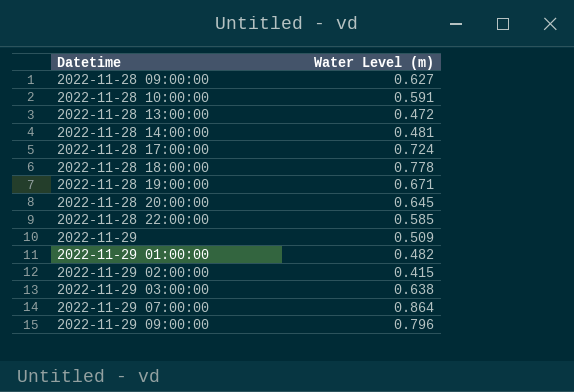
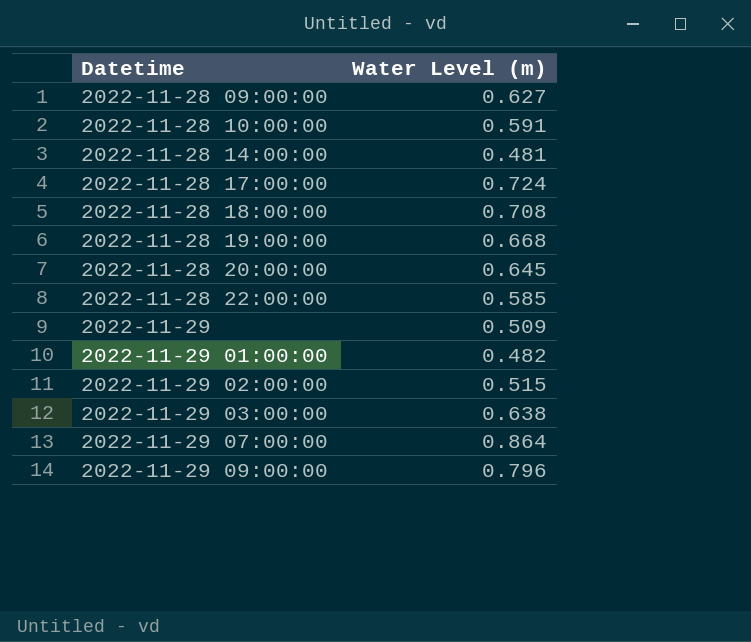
row 2022-11-28 13:00:00: 0.472 -> none
2022-11-28 18:00:00 | Water Level (m): 0.778 -> 0.708
2022-11-28 19:00:00 | Water Level (m): 0.671 -> 0.668
2022-11-29 02:00:00 | Water Level (m): 0.415 -> 0.515

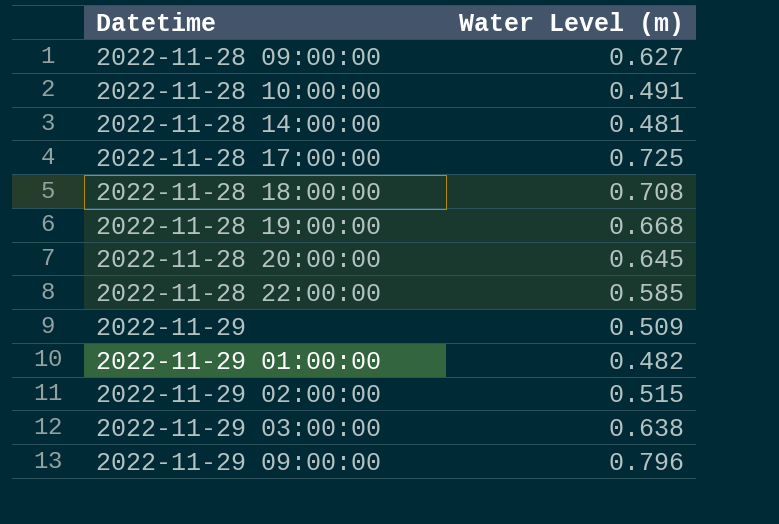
row 2022-11-29 07:00:00: 0.864 -> none
2022-11-28 10:00:00 | Water Level (m): 0.591 -> 0.491
2022-11-28 17:00:00 | Water Level (m): 0.724 -> 0.725

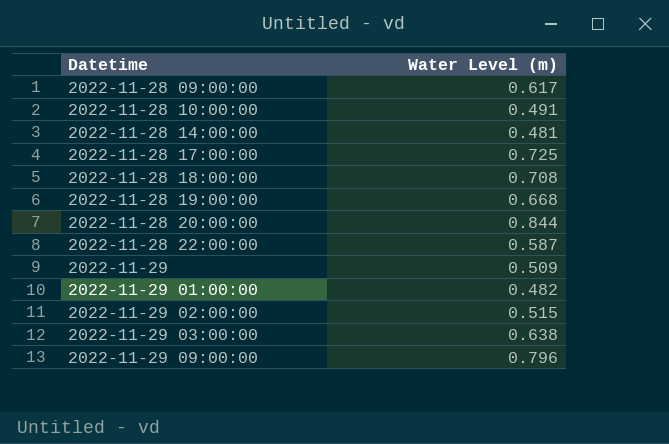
2022-11-28 09:00:00 | Water Level (m): 0.627 -> 0.617
2022-11-28 20:00:00 | Water Level (m): 0.645 -> 0.844
2022-11-28 22:00:00 | Water Level (m): 0.585 -> 0.587

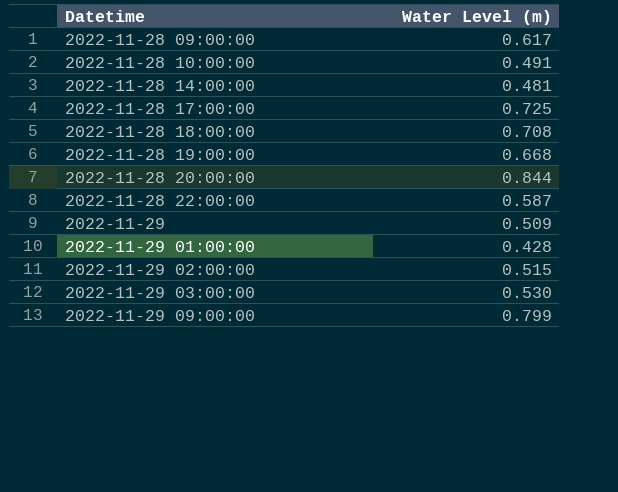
2022-11-29 01:00:00 | Water Level (m): 0.482 -> 0.428
2022-11-29 03:00:00 | Water Level (m): 0.638 -> 0.530
2022-11-29 09:00:00 | Water Level (m): 0.796 -> 0.799

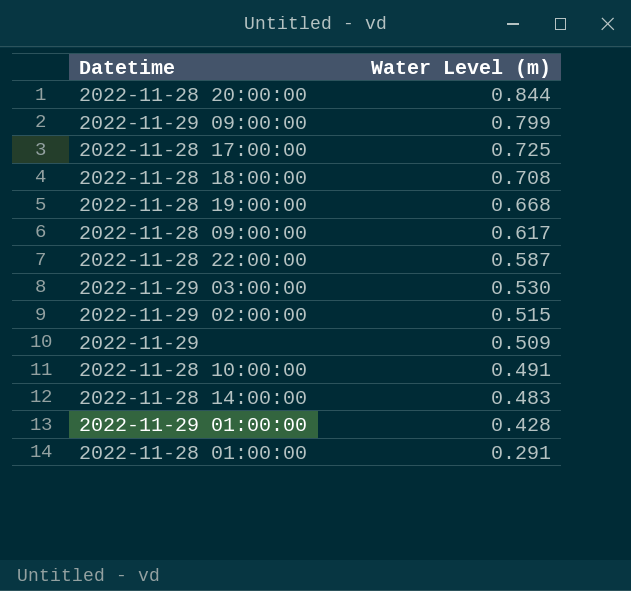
row order: Datetime ascending -> Water Level (m) descending
2022-11-28 14:00:00 | Water Level (m): 0.481 -> 0.483
row 2022-11-28 01:00:00: none -> 0.291

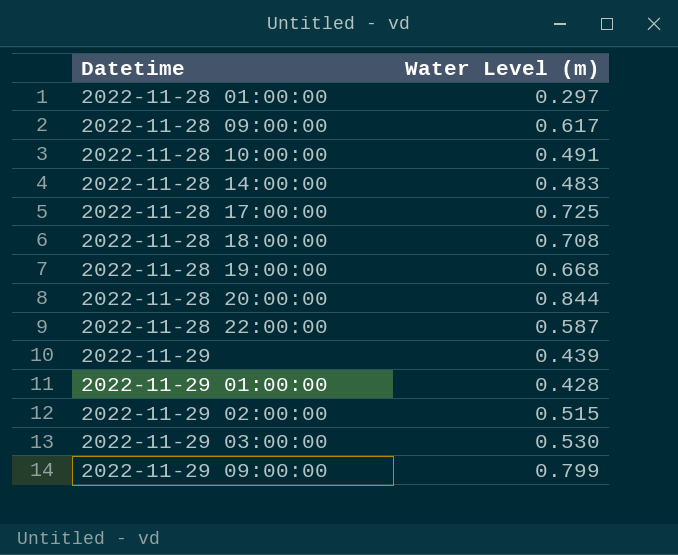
row order: Water Level (m) descending -> Datetime ascending
2022-11-28 01:00:00 | Water Level (m): 0.291 -> 0.297
2022-11-29 | Water Level (m): 0.509 -> 0.439

